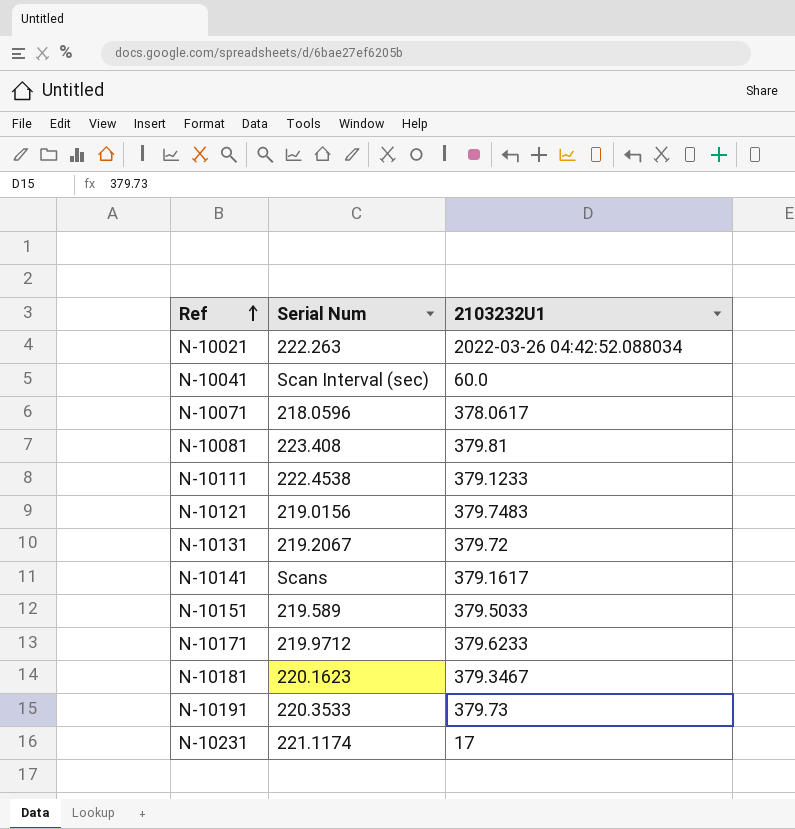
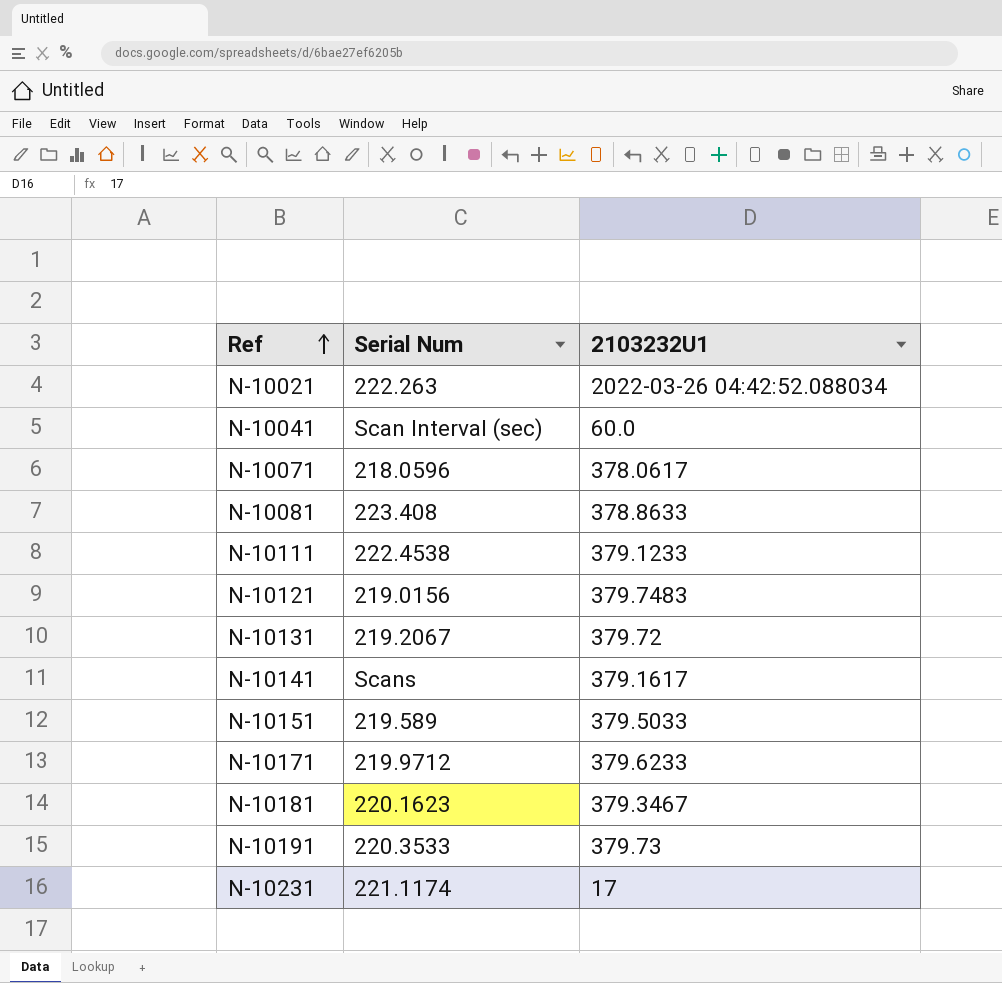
N-10081 | 2103232U1: 379.81 -> 378.8633

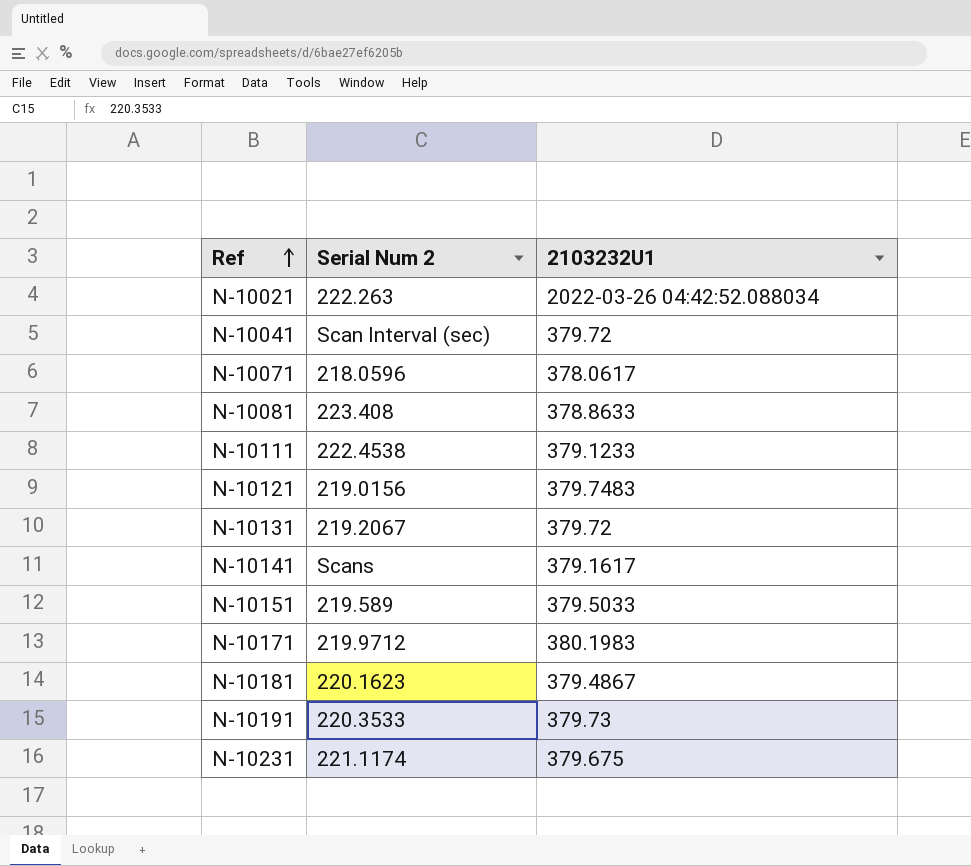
column name: Serial Num -> Serial Num 2
N-10041 | 2103232U1: 60.0 -> 379.72
N-10171 | 2103232U1: 379.6233 -> 380.1983
N-10181 | 2103232U1: 379.3467 -> 379.4867
N-10231 | 2103232U1: 17 -> 379.675

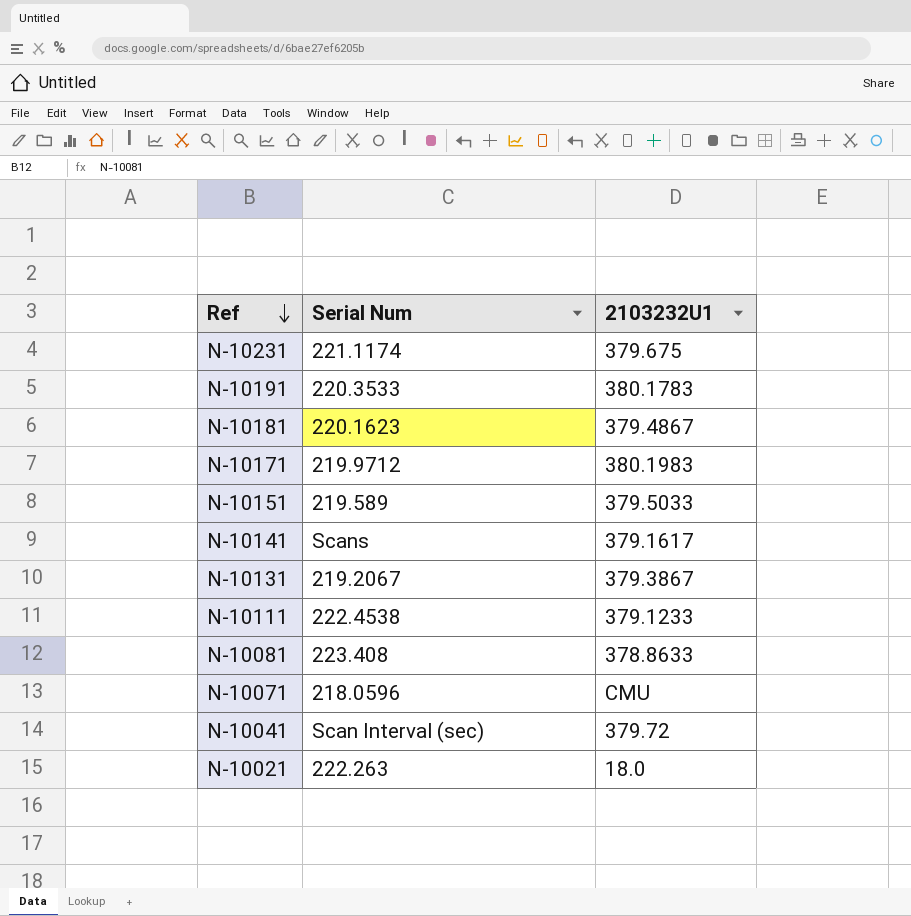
row order: Ref ascending -> Ref descending
column name: Serial Num 2 -> Serial Num
row N-10121: 219.0156 | 379.7483 -> none
N-10191 | 2103232U1: 379.73 -> 380.1783
N-10131 | 2103232U1: 379.72 -> 379.3867
N-10071 | 2103232U1: 378.0617 -> CMU
N-10021 | 2103232U1: 2022-03-26 04:42:52.088034 -> 18.0

